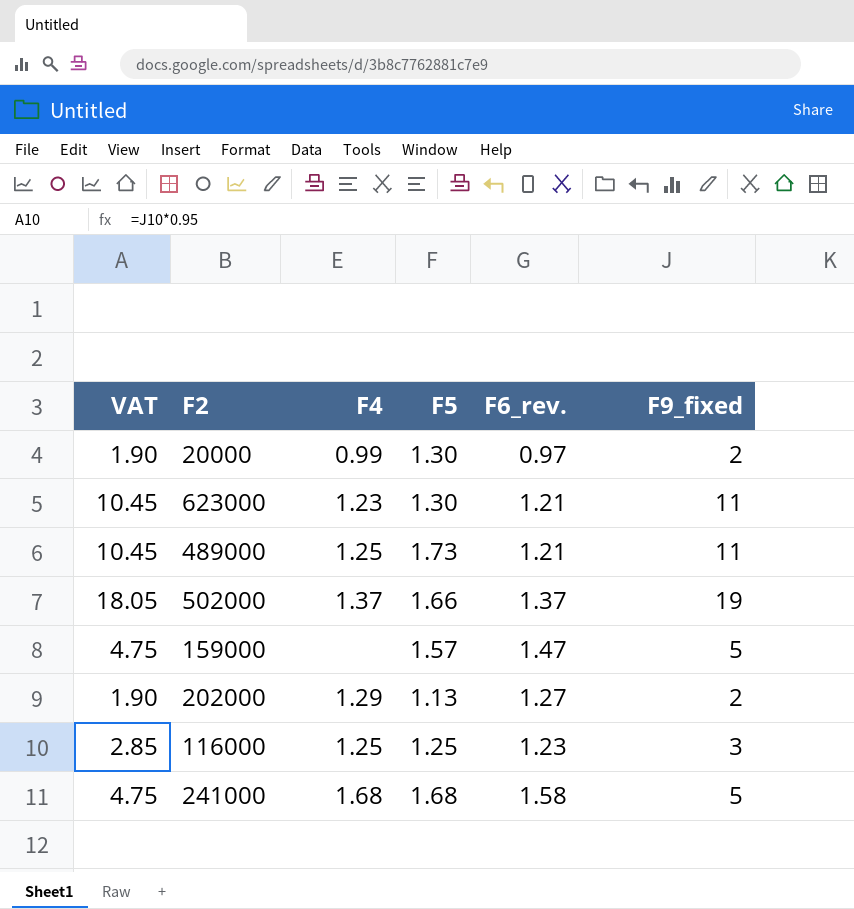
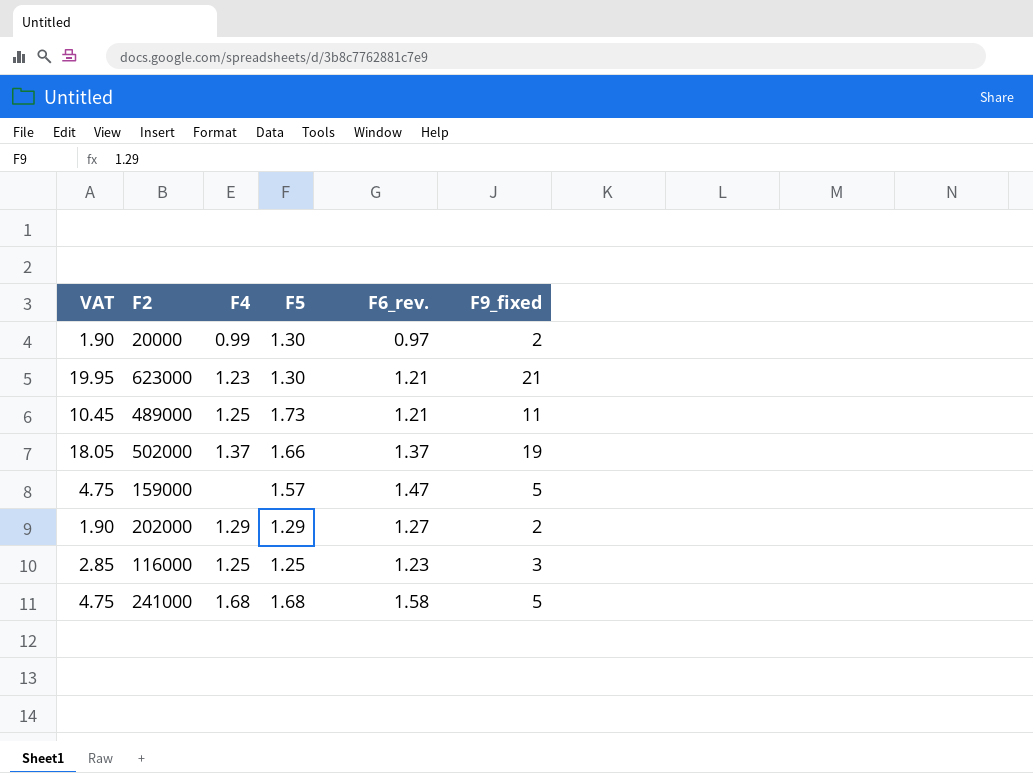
623000 | VAT: 10.45 -> 19.95
623000 | F9_fixed: 11 -> 21
202000 | F5: 1.13 -> 1.29

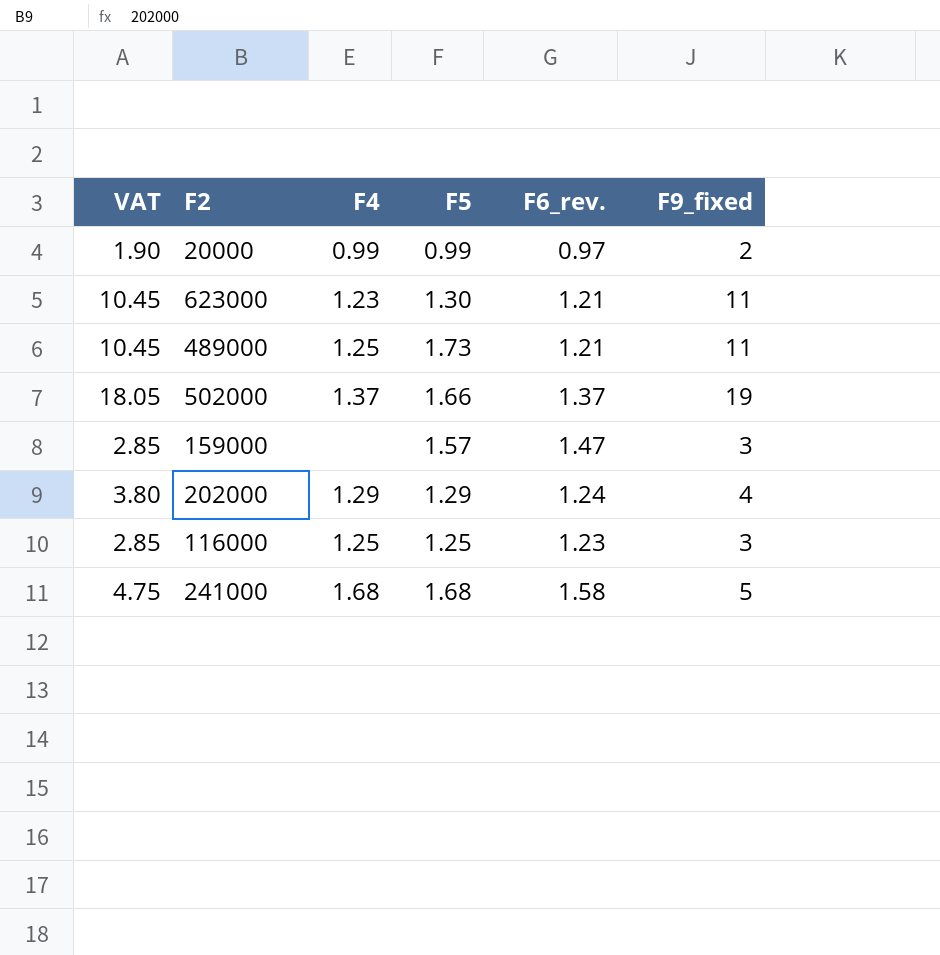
20000 | F5: 1.30 -> 0.99
623000 | VAT: 19.95 -> 10.45
623000 | F9_fixed: 21 -> 11
159000 | VAT: 4.75 -> 2.85
159000 | F9_fixed: 5 -> 3
202000 | VAT: 1.90 -> 3.80
202000 | F6_rev.: 1.27 -> 1.24
202000 | F9_fixed: 2 -> 4

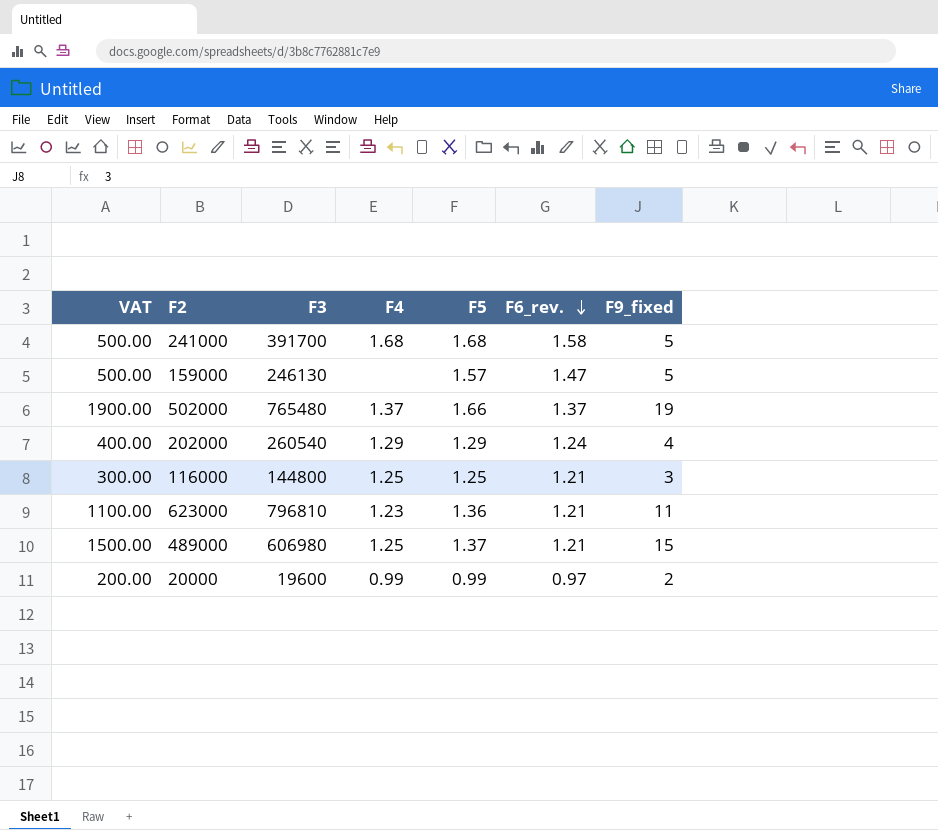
row order: none -> F6_rev. descending
column VAT | formula: [F9_fixed] * 0.95 -> [F9_fixed] * 100
column F3 | position: none -> 3
159000 | F9_fixed: 3 -> 5
116000 | F6_rev.: 1.23 -> 1.21
623000 | F5: 1.30 -> 1.36
489000 | F5: 1.73 -> 1.37
489000 | F9_fixed: 11 -> 15

